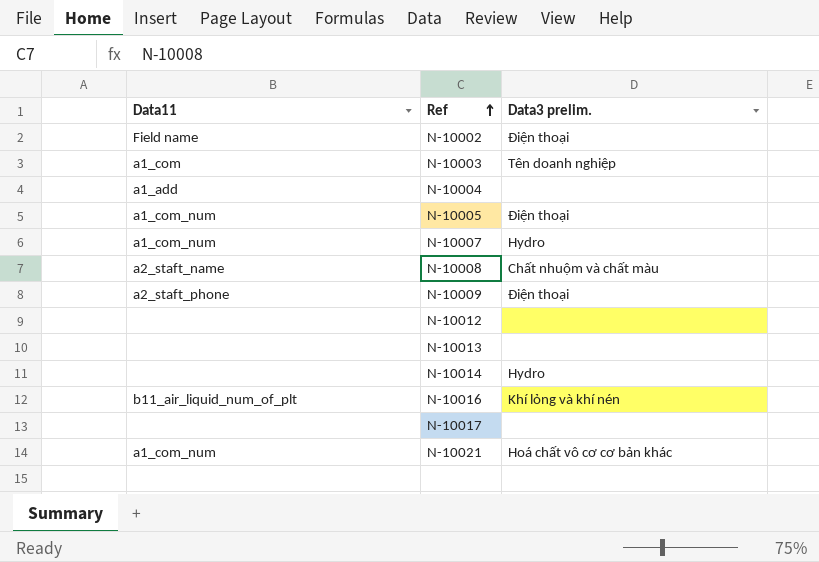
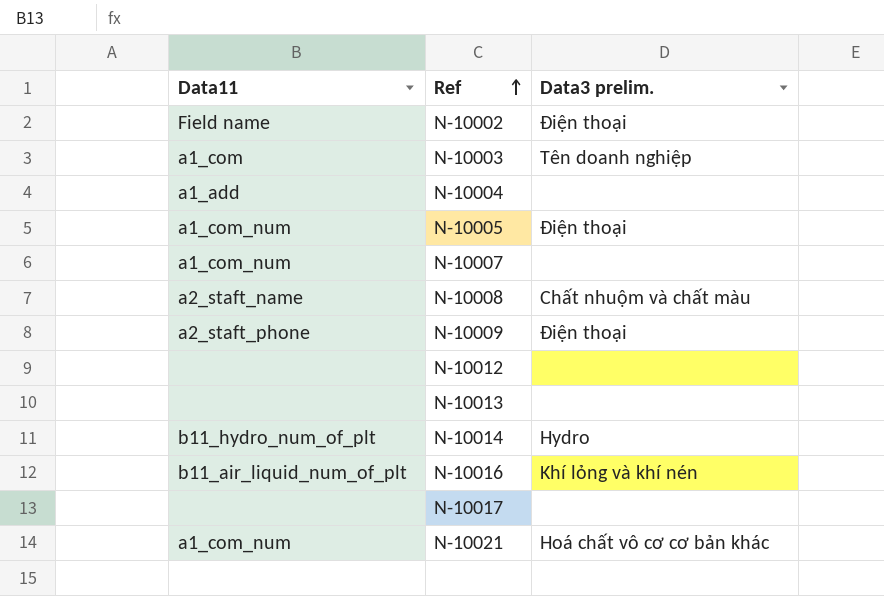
N-10007 | Data3 prelim.: Hydro -> none
N-10014 | Data11: none -> b11_hydro_num_of_plt

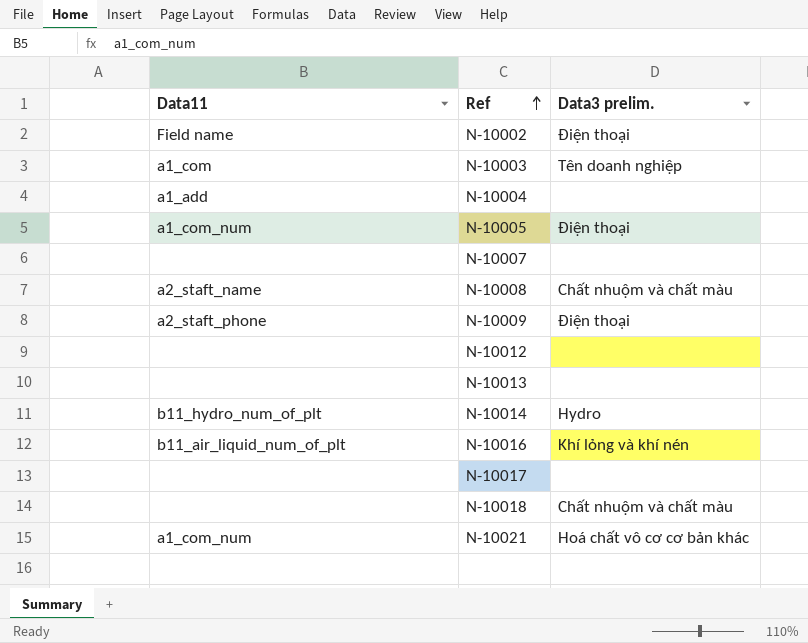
N-10007 | Data11: a1_com_num -> none
row N-10018: none -> none | Chất nhuộm và chất màu

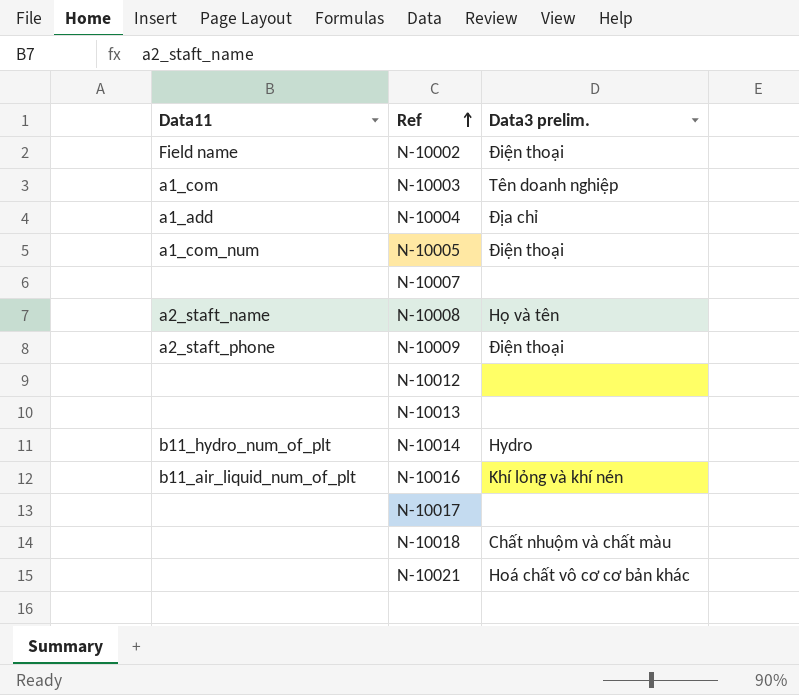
N-10004 | Data3 prelim.: none -> Địa chỉ
N-10008 | Data3 prelim.: Chất nhuộm và chất màu -> Họ và tên
N-10021 | Data11: a1_com_num -> none

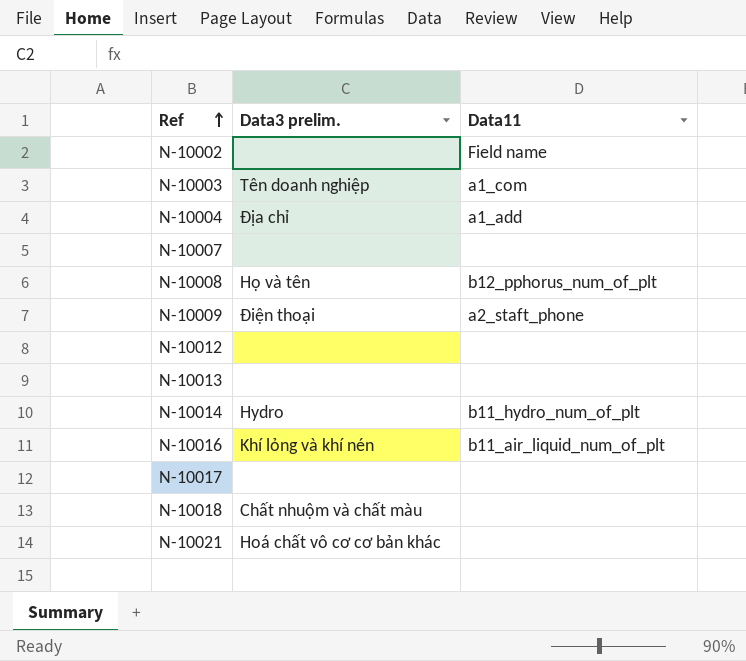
column Data11 | position: 1 -> 3
row N-10005: a1_com_num | Điện thoại -> none
N-10002 | Data3 prelim.: Điện thoại -> none
N-10008 | Data11: a2_staft_name -> b12_pphorus_num_of_plt

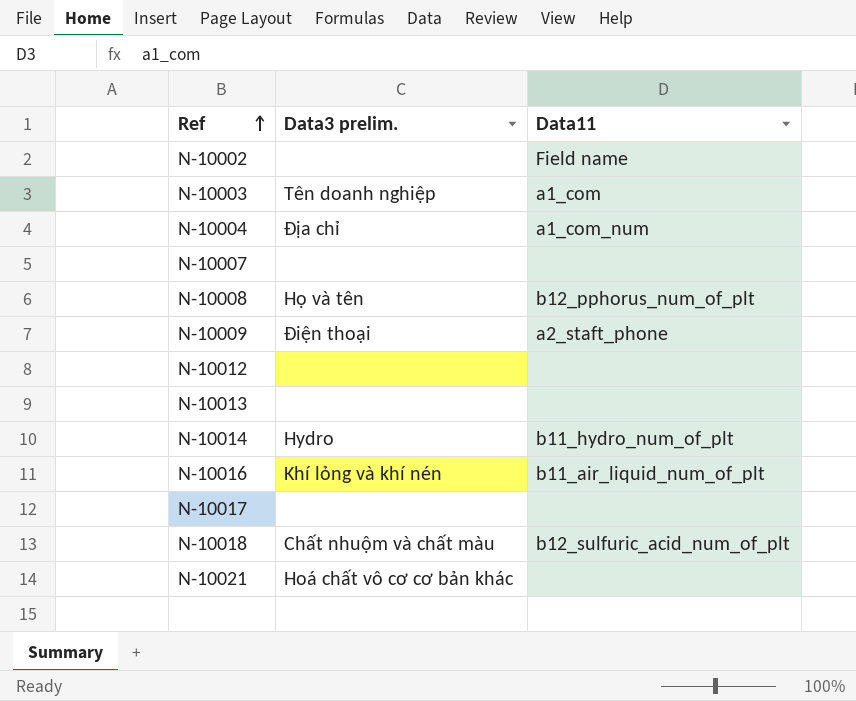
N-10004 | Data11: a1_add -> a1_com_num
N-10018 | Data11: none -> b12_sulfuric_acid_num_of_plt

